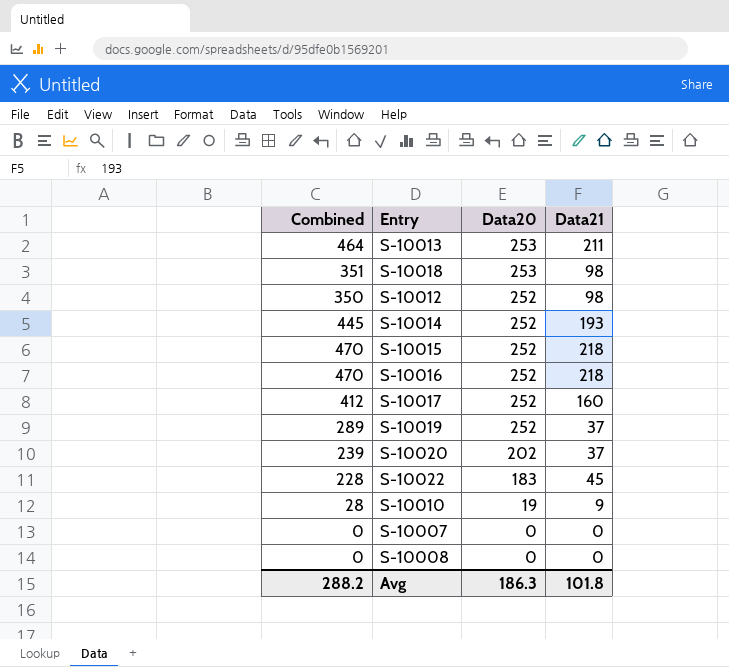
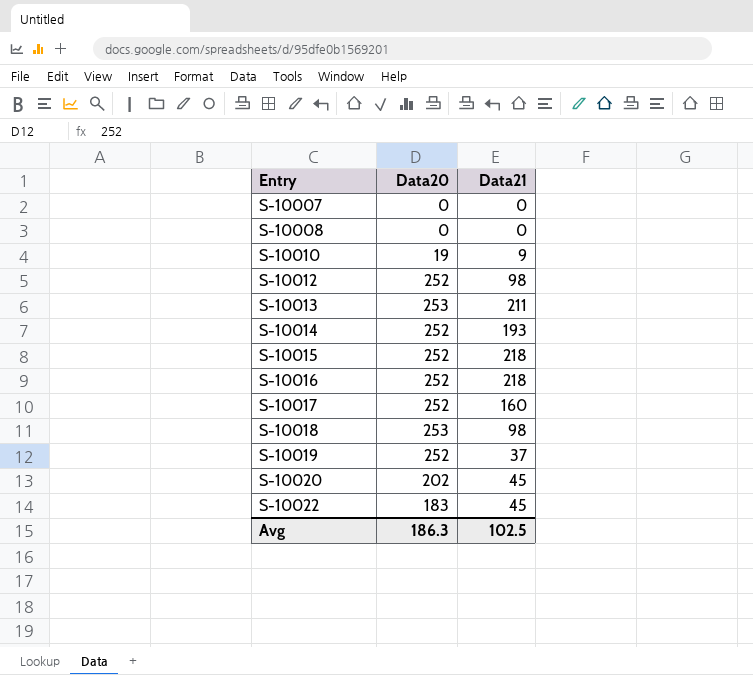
row order: Data20 descending -> Entry ascending
column Combined | formula: [Data20] + [Data21] -> none
S-10020 | Data21: 37 -> 45
Avg | Data21: 101.8 -> 102.5

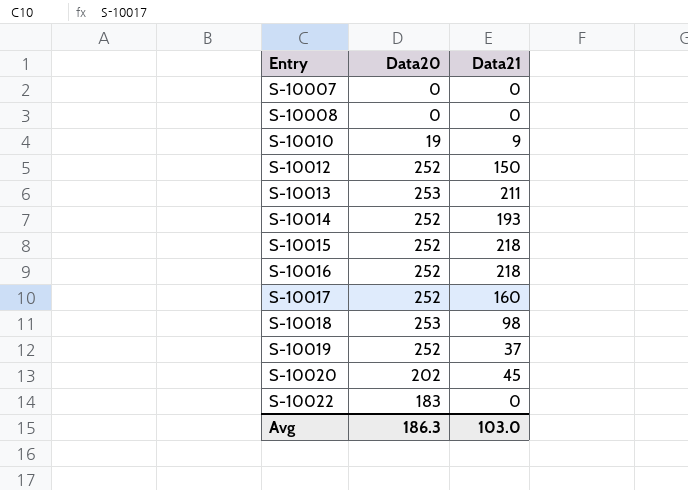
S-10012 | Data21: 98 -> 150
S-10022 | Data21: 45 -> 0
Avg | Data21: 102.5 -> 103.0

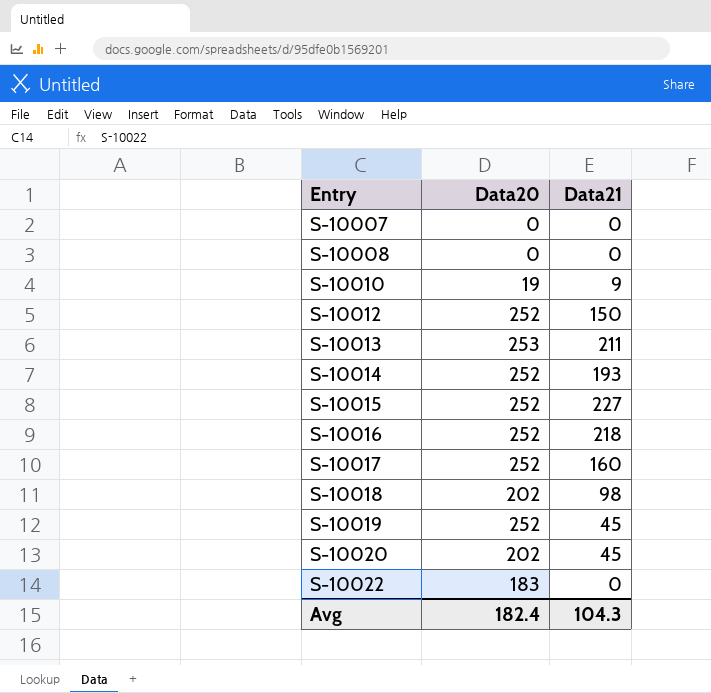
S-10015 | Data21: 218 -> 227
S-10018 | Data20: 253 -> 202
S-10019 | Data21: 37 -> 45
Avg | Data20: 186.3 -> 182.4
Avg | Data21: 103.0 -> 104.3

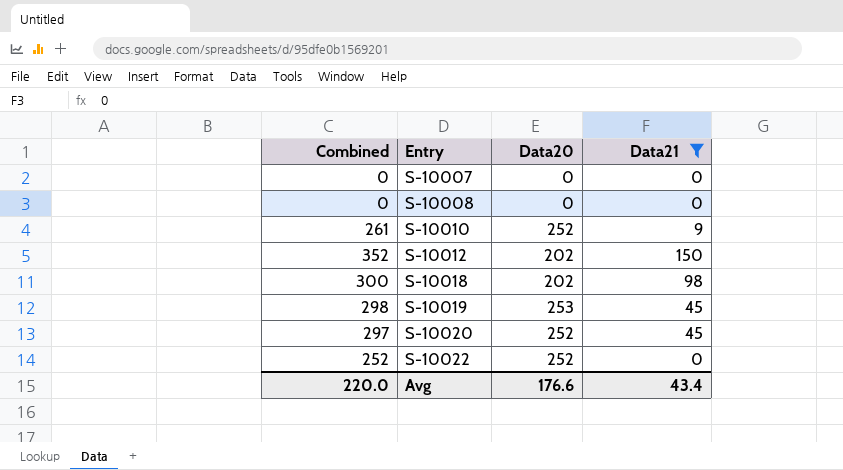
filter: none -> Data21 <= 150
column Combined | formula: none -> [Data20] + [Data21]
S-10010 | Data20: 19 -> 252
S-10012 | Data20: 252 -> 202
S-10019 | Data20: 252 -> 253
S-10020 | Data20: 202 -> 252
S-10022 | Data20: 183 -> 252
Avg | Data20: 182.4 -> 176.6
Avg | Data21: 104.3 -> 43.4

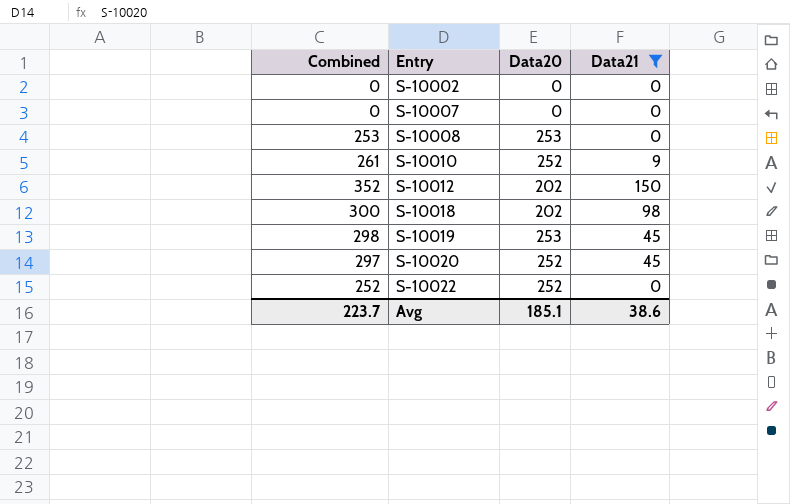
row S-10002: none -> 0 | 0 | 0
S-10008 | Combined: 0 -> 253
S-10008 | Data20: 0 -> 253
Avg | Combined: 220.0 -> 223.7
Avg | Data20: 176.6 -> 185.1
Avg | Data21: 43.4 -> 38.6

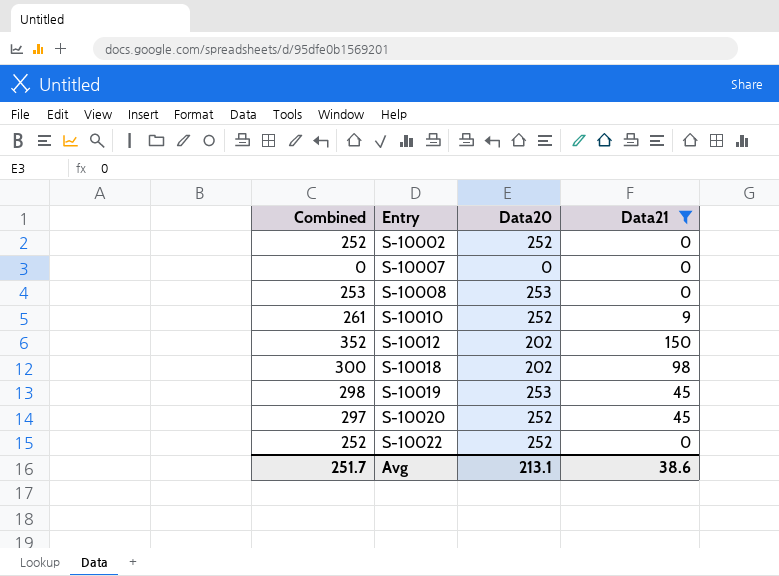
S-10002 | Combined: 0 -> 252
S-10002 | Data20: 0 -> 252
Avg | Combined: 223.7 -> 251.7
Avg | Data20: 185.1 -> 213.1

